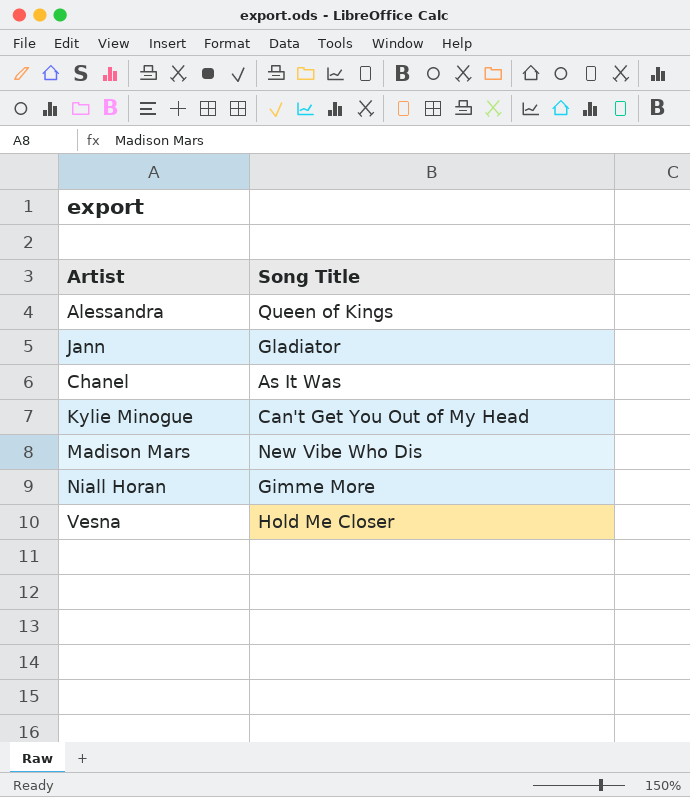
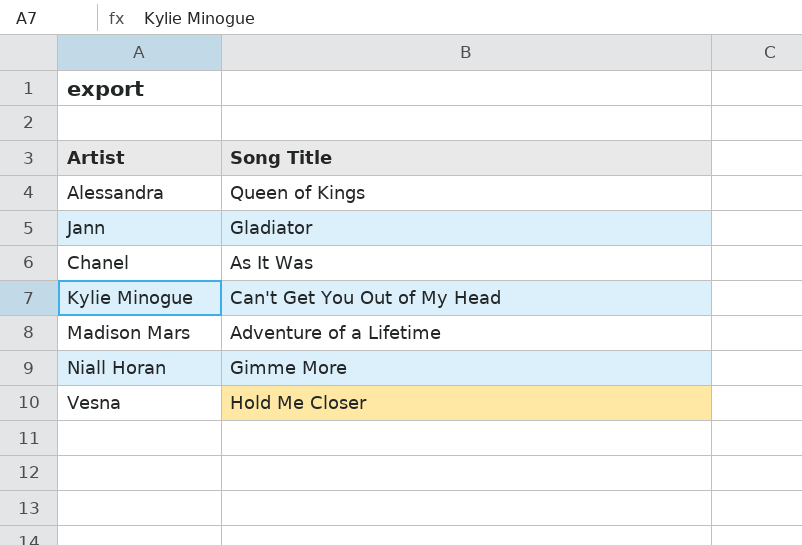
Madison Mars | Song Title: New Vibe Who Dis -> Adventure of a Lifetime

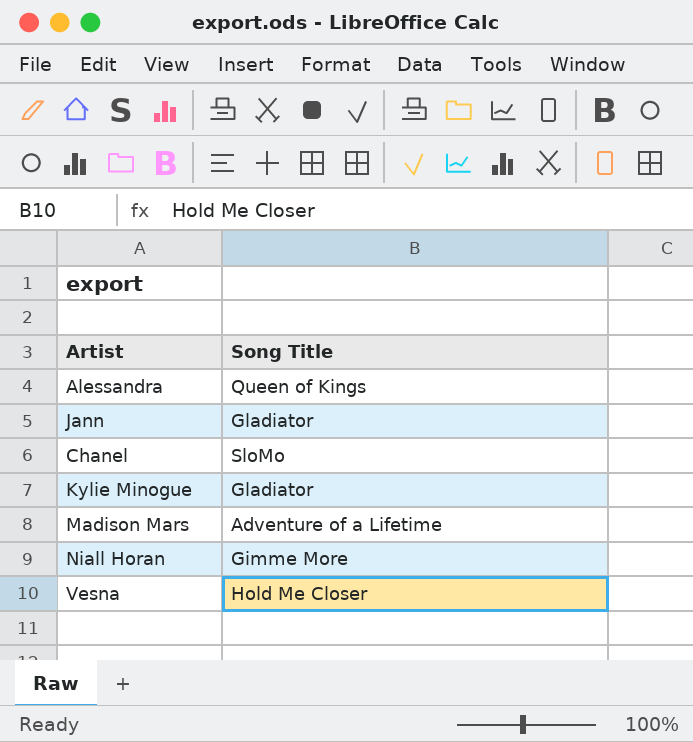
Chanel | Song Title: As It Was -> SloMo
Kylie Minogue | Song Title: Can't Get You Out of My Head -> Gladiator

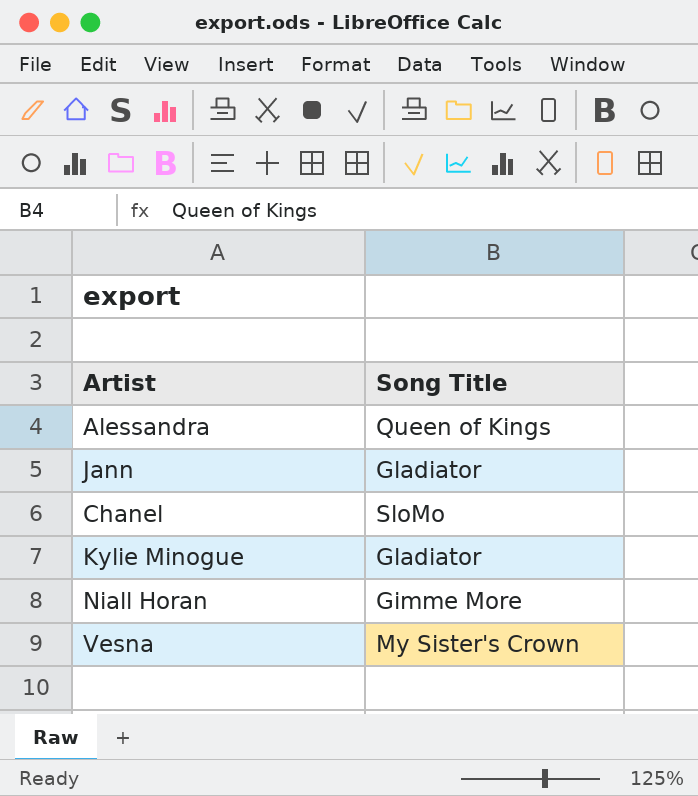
row Madison Mars: Adventure of a Lifetime -> none
Vesna | Song Title: Hold Me Closer -> My Sister's Crown

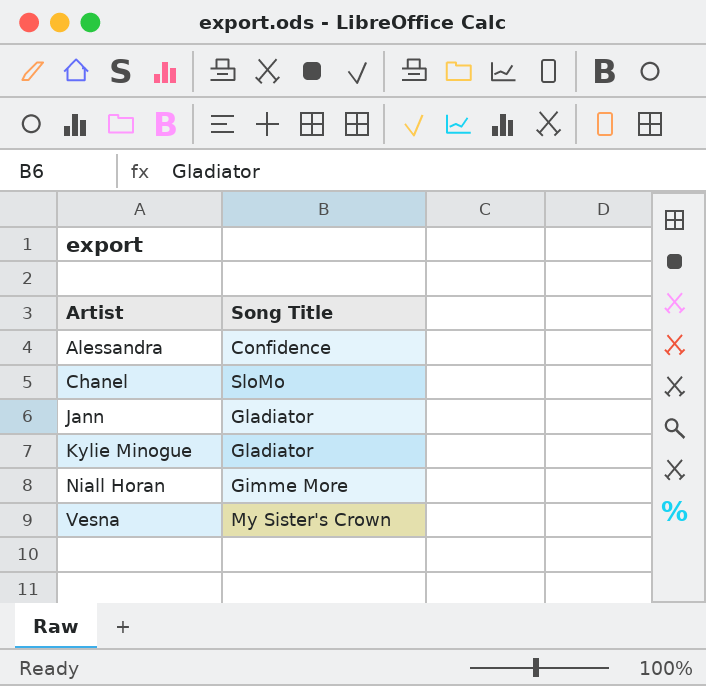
row order: none -> Artist ascending
Alessandra | Song Title: Queen of Kings -> Confidence

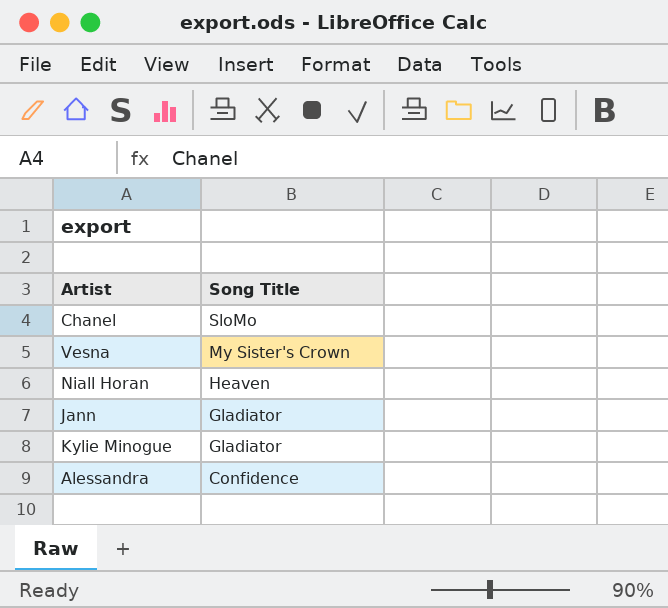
row order: Artist ascending -> Song Title descending
Niall Horan | Song Title: Gimme More -> Heaven

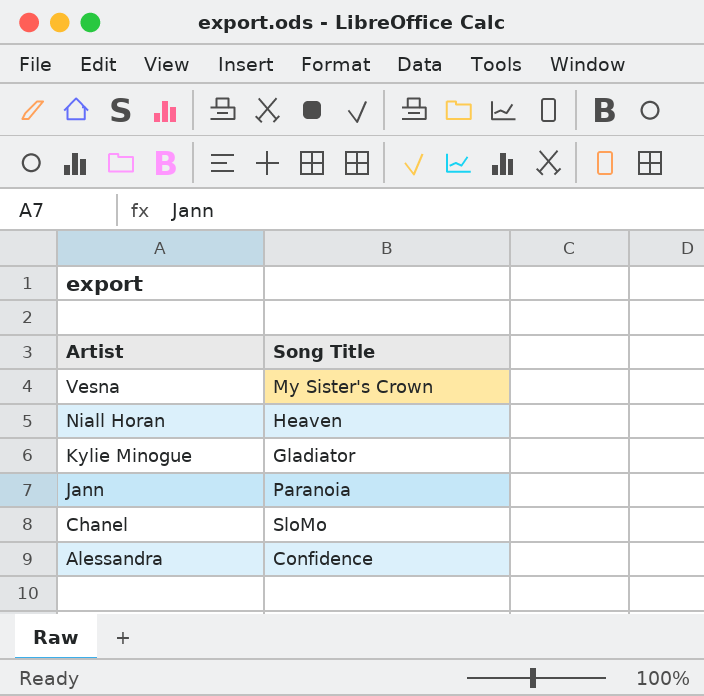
row order: Song Title descending -> Artist descending
Jann | Song Title: Gladiator -> Paranoia

